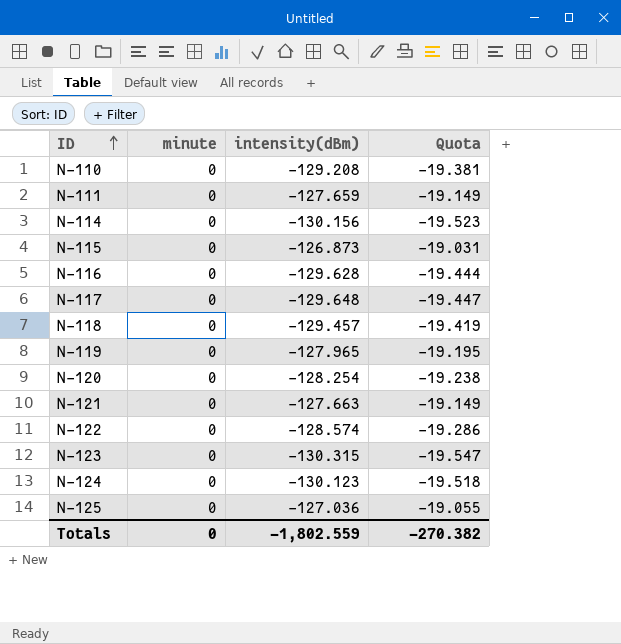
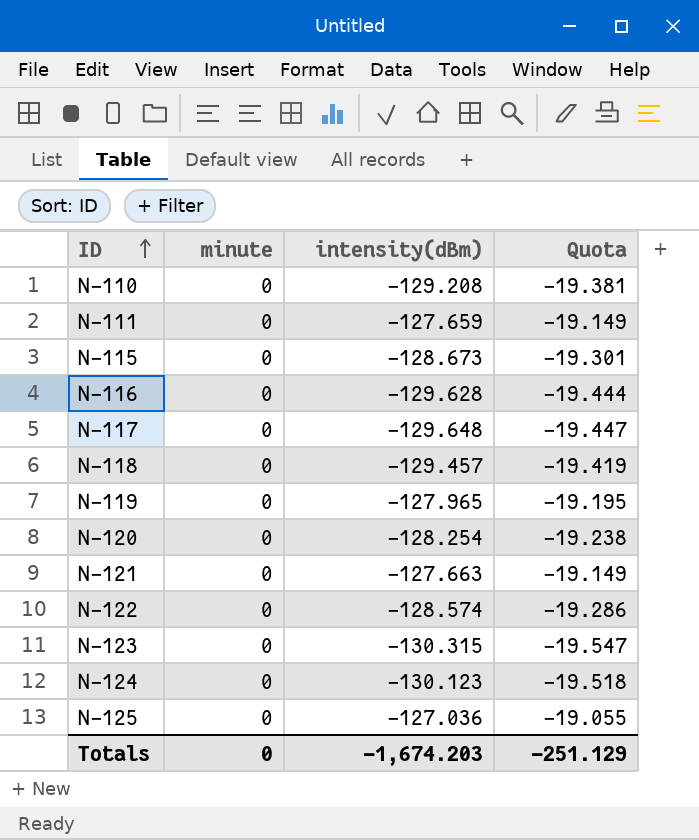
row N-114: 0 | -130.156 | -19.523 -> none
N-115 | intensity(dBm): -126.873 -> -128.673
N-115 | Quota: -19.031 -> -19.301
Totals | intensity(dBm): -1,802.559 -> -1,674.203
Totals | Quota: -270.382 -> -251.129

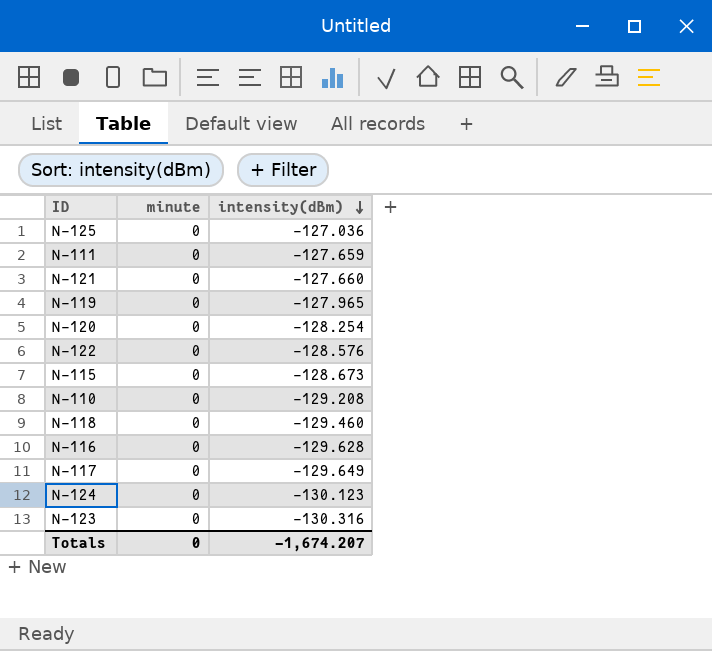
row order: ID ascending -> intensity(dBm) descending
column Quota | formula: [intensity(dBm)] * 0.15 -> none
N-121 | intensity(dBm): -127.663 -> -127.660
N-122 | intensity(dBm): -128.574 -> -128.576
N-118 | intensity(dBm): -129.457 -> -129.460
N-117 | intensity(dBm): -129.648 -> -129.649
N-123 | intensity(dBm): -130.315 -> -130.316
Totals | intensity(dBm): -1,674.203 -> -1,674.207

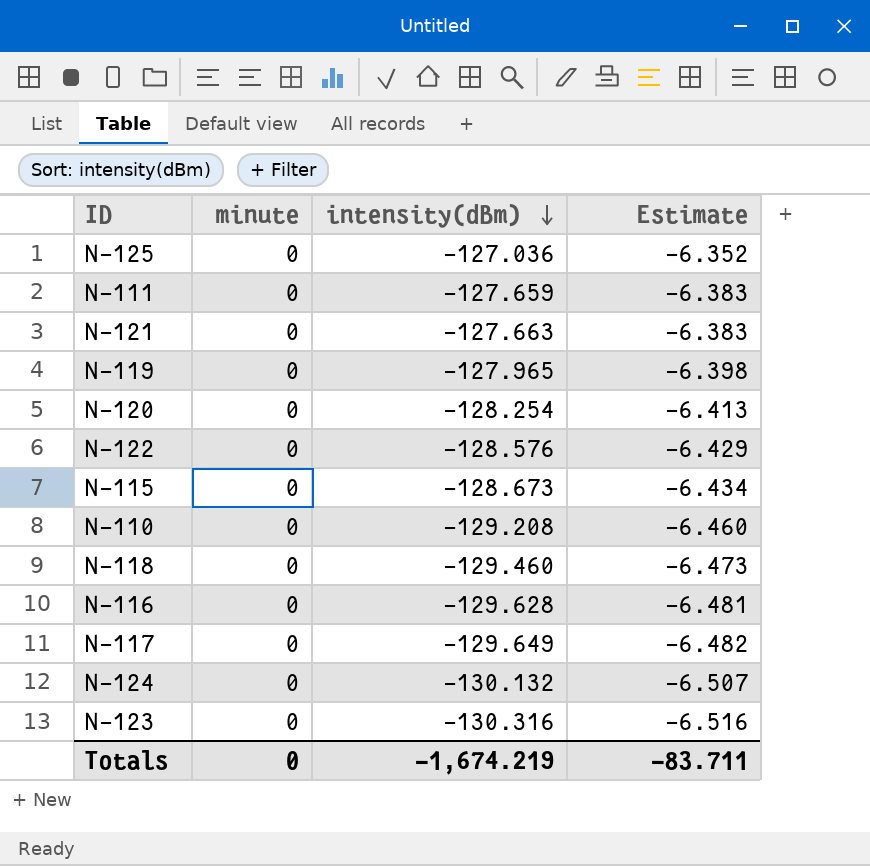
column Estimate | formula: none -> [intensity(dBm)] * 0.05
N-121 | intensity(dBm): -127.660 -> -127.663
N-124 | intensity(dBm): -130.123 -> -130.132
Totals | intensity(dBm): -1,674.207 -> -1,674.219

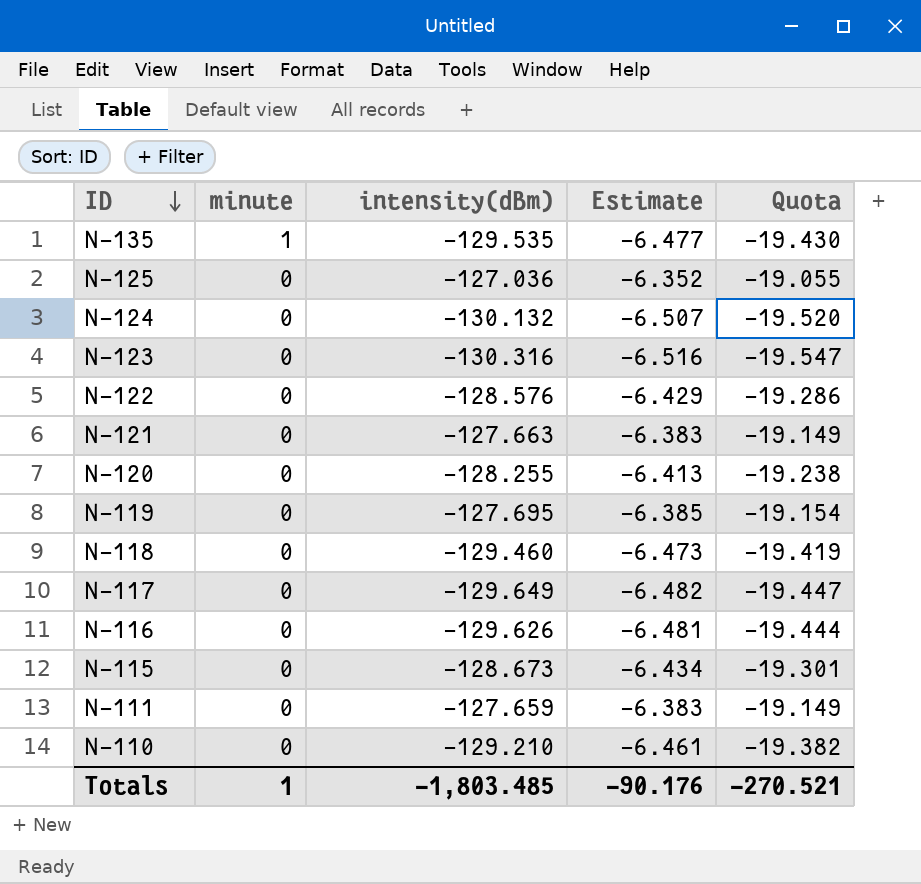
row order: intensity(dBm) descending -> ID descending
column Quota | formula: none -> [intensity(dBm)] * 0.15
row N-135: none -> 1 | -129.535 | -6.477 | -19.430
N-120 | intensity(dBm): -128.254 -> -128.255
N-119 | intensity(dBm): -127.965 -> -127.695
N-119 | Estimate: -6.398 -> -6.385
N-116 | intensity(dBm): -129.628 -> -129.626
N-110 | intensity(dBm): -129.208 -> -129.210
N-110 | Estimate: -6.460 -> -6.461
Totals | minute: 0 -> 1
Totals | intensity(dBm): -1,674.219 -> -1,803.485
Totals | Estimate: -83.711 -> -90.176

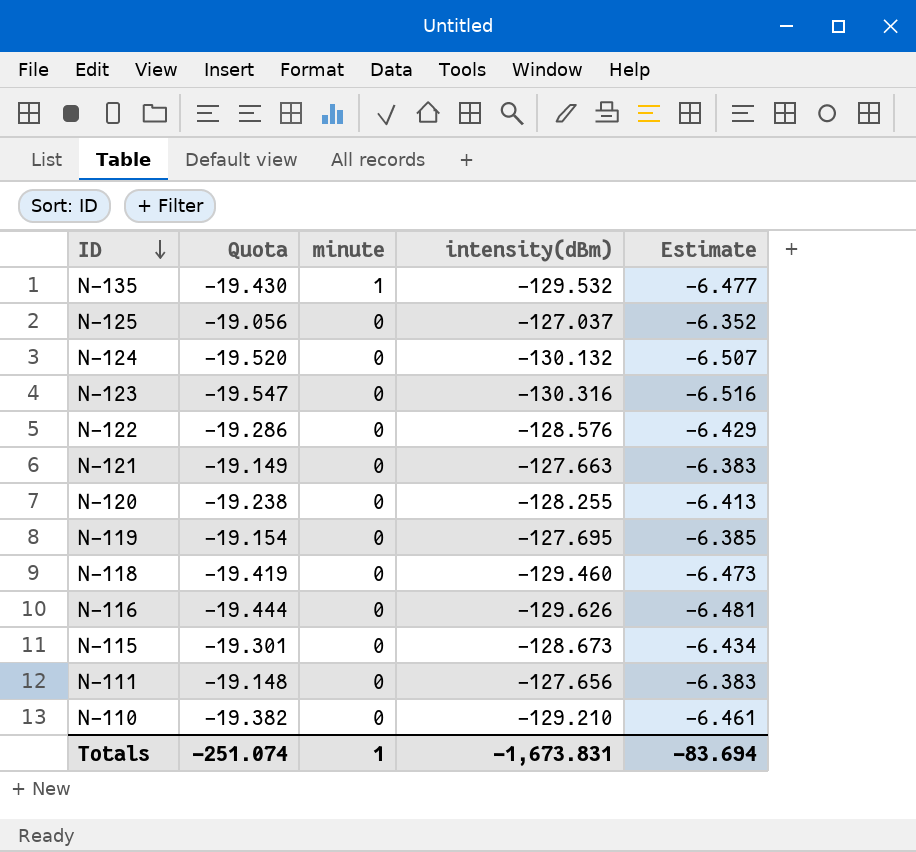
column Quota | position: 5 -> 2
row N-117: 0 | -129.649 | -6.482 | -19.447 -> none
N-135 | intensity(dBm): -129.535 -> -129.532
N-125 | Quota: -19.055 -> -19.056
N-125 | intensity(dBm): -127.036 -> -127.037
N-111 | Quota: -19.149 -> -19.148
N-111 | intensity(dBm): -127.659 -> -127.656
Totals | Quota: -270.521 -> -251.074
Totals | intensity(dBm): -1,803.485 -> -1,673.831
Totals | Estimate: -90.176 -> -83.694

